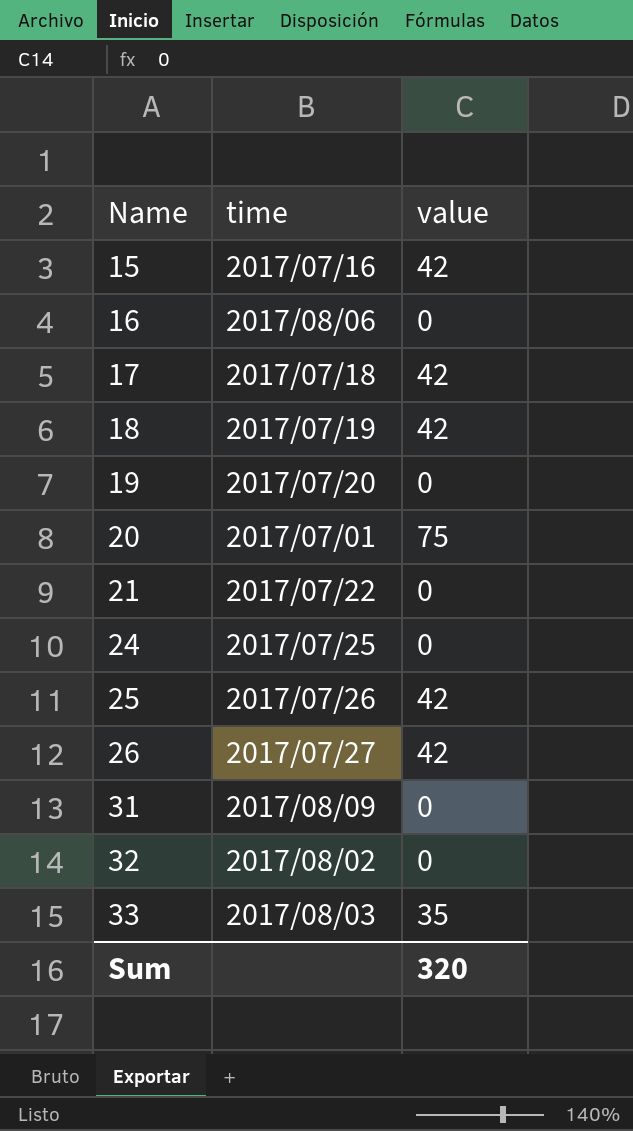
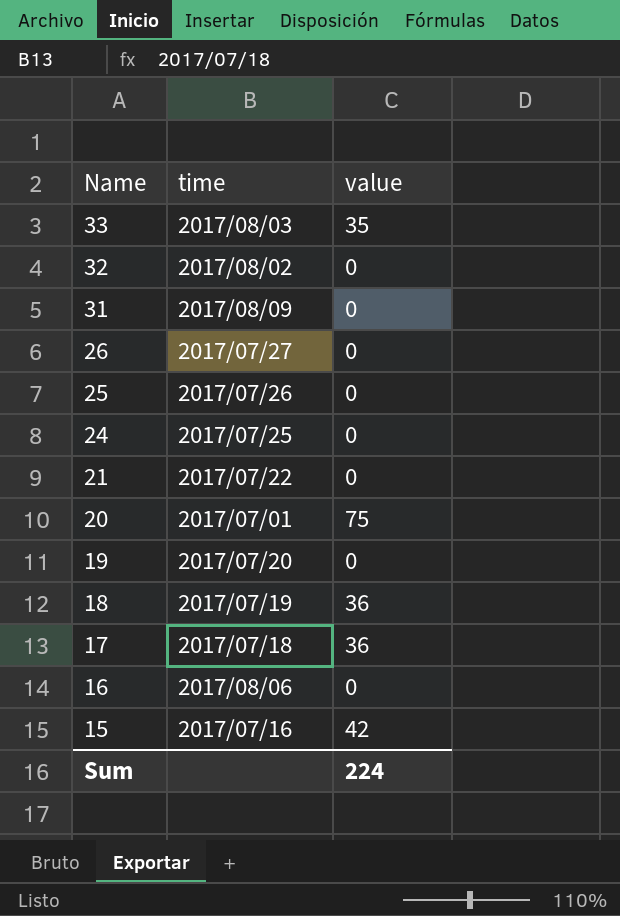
row order: Name ascending -> Name descending
26 | value: 42 -> 0
25 | value: 42 -> 0
18 | value: 42 -> 36
17 | value: 42 -> 36
Sum | value: 320 -> 224

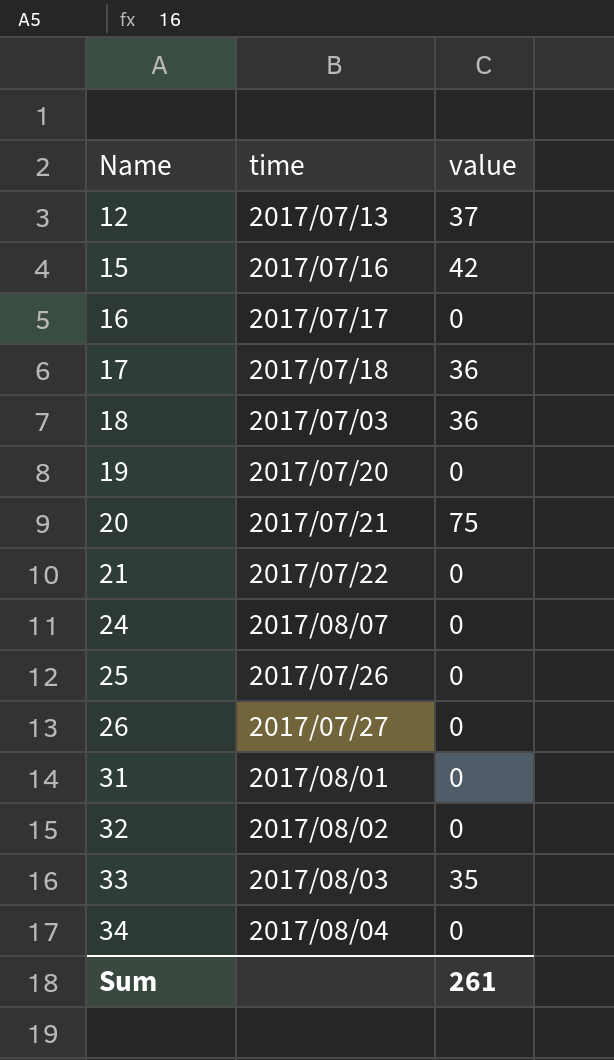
row order: Name descending -> Name ascending
row 12: none -> 2017/07/13 | 37
16 | time: 2017/08/06 -> 2017/07/17
18 | time: 2017/07/19 -> 2017/07/03
20 | time: 2017/07/01 -> 2017/07/21
24 | time: 2017/07/25 -> 2017/08/07
31 | time: 2017/08/09 -> 2017/08/01
row 34: none -> 2017/08/04 | 0
Sum | value: 224 -> 261

